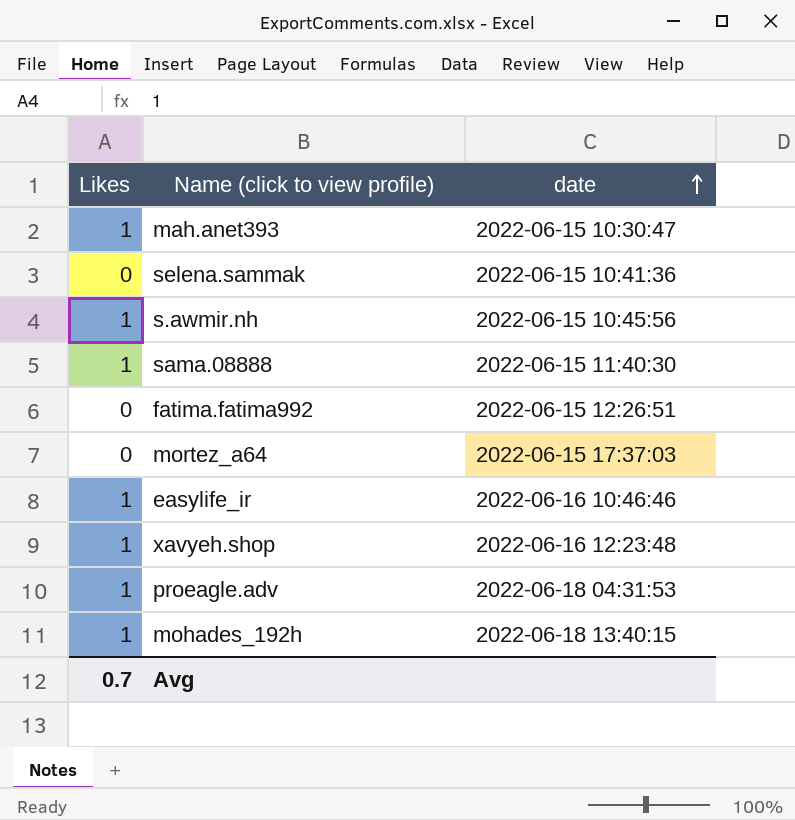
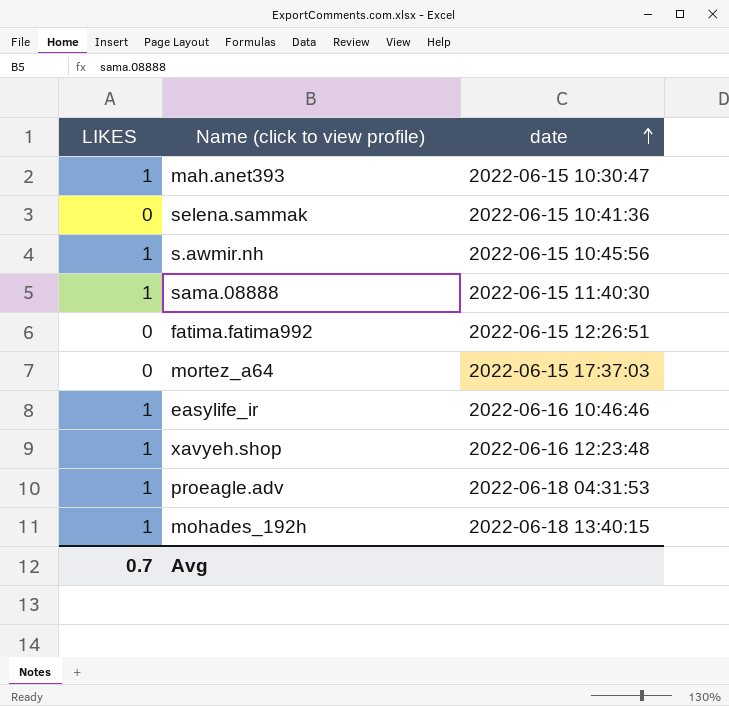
column name: Likes -> LIKES

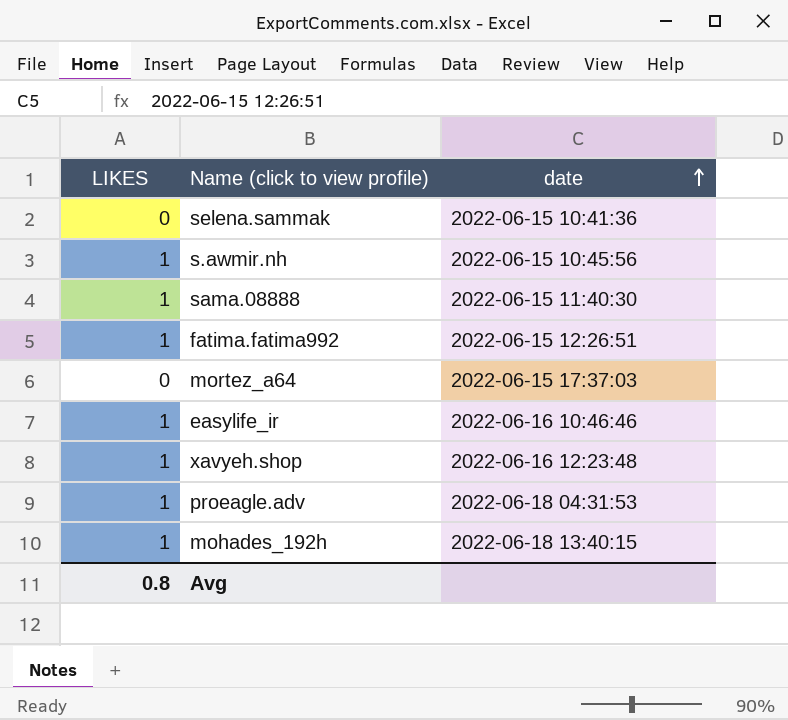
row mah.anet393: 1 | 2022-06-15 10:30:47 -> none
fatima.fatima992 | LIKES: 0 -> 1
Avg | LIKES: 0.7 -> 0.8

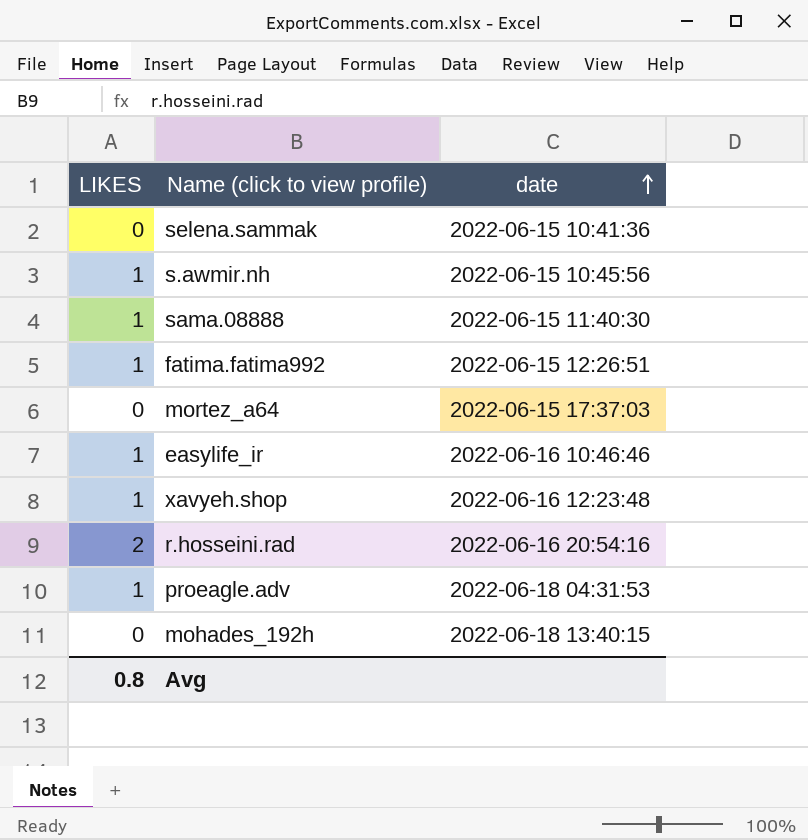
row r.hosseini.rad: none -> 2 | 2022-06-16 20:54:16
mohades_192h | LIKES: 1 -> 0

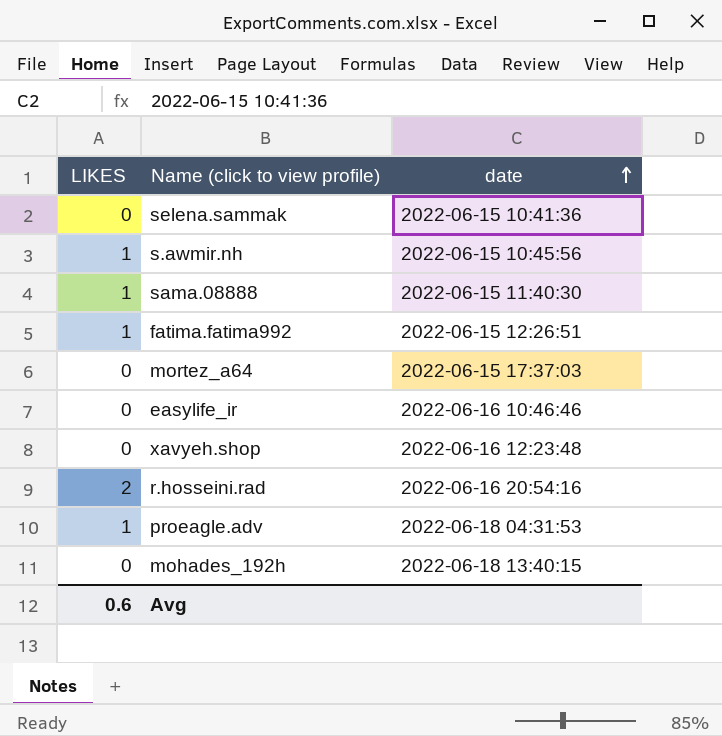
easylife_ir | LIKES: 1 -> 0
xavyeh.shop | LIKES: 1 -> 0
Avg | LIKES: 0.8 -> 0.6

